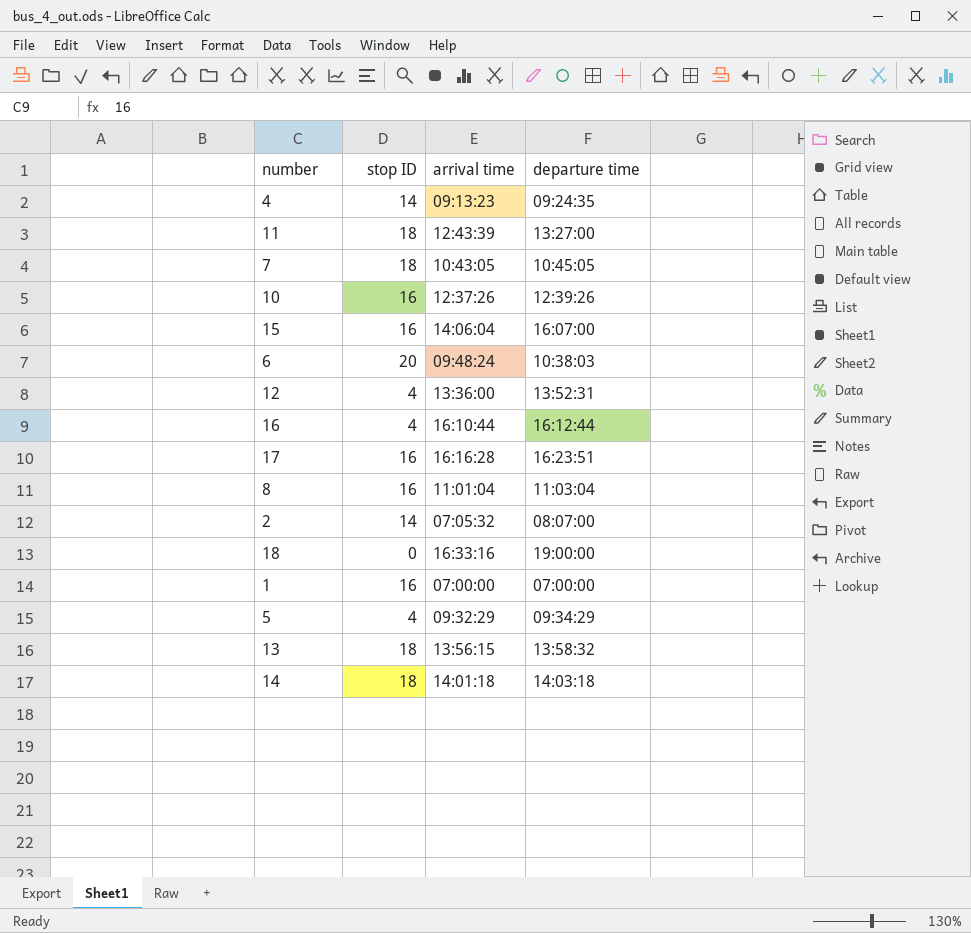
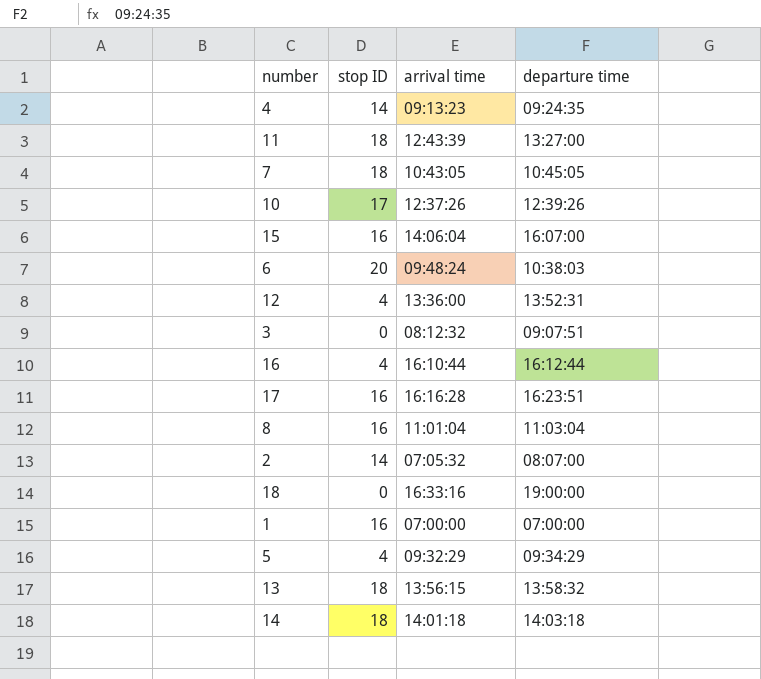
10 | stop ID: 16 -> 17
row 3: none -> 0 | 08:12:32 | 09:07:51

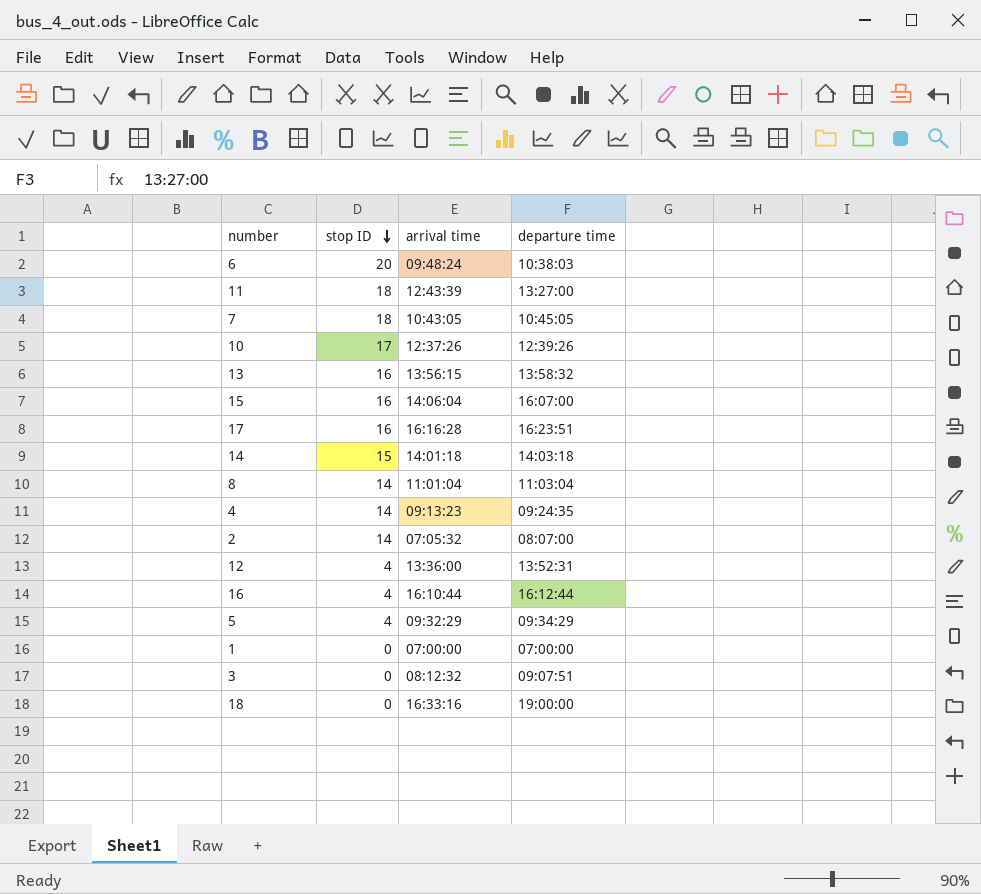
row order: none -> stop ID descending
13 | stop ID: 18 -> 16
14 | stop ID: 18 -> 15
8 | stop ID: 16 -> 14
1 | stop ID: 16 -> 0

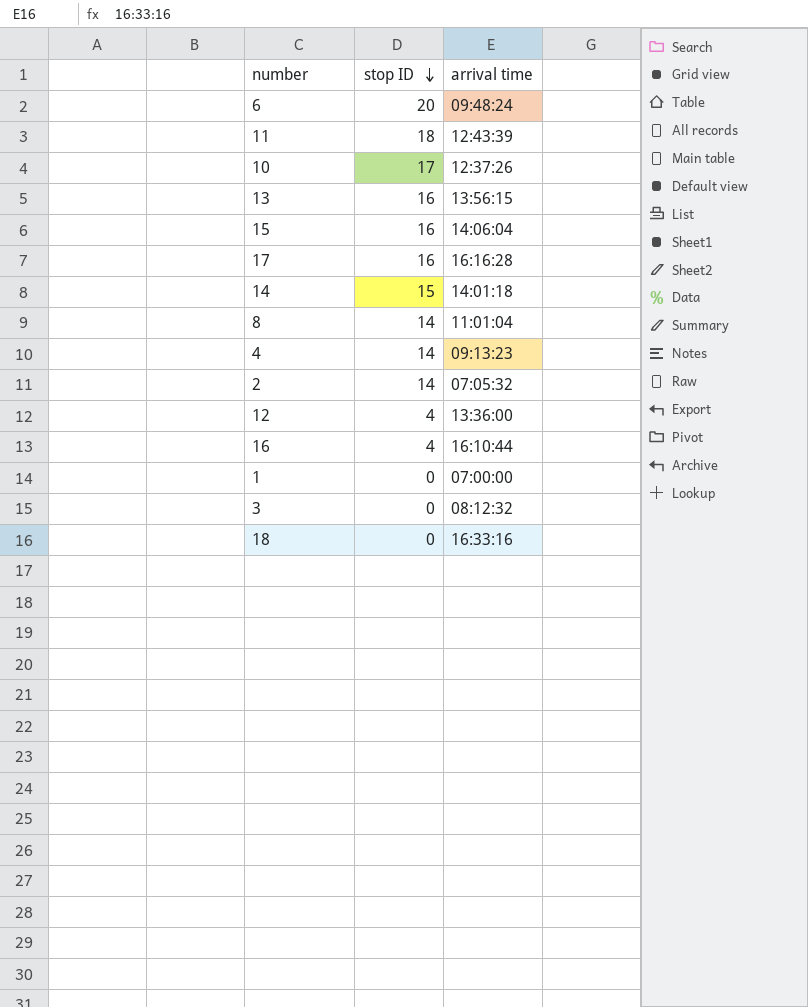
column departure time | position: 4 -> none
row 7: 18 | 10:43:05 | 10:45:05 -> none
row 5: 4 | 09:32:29 | 09:34:29 -> none

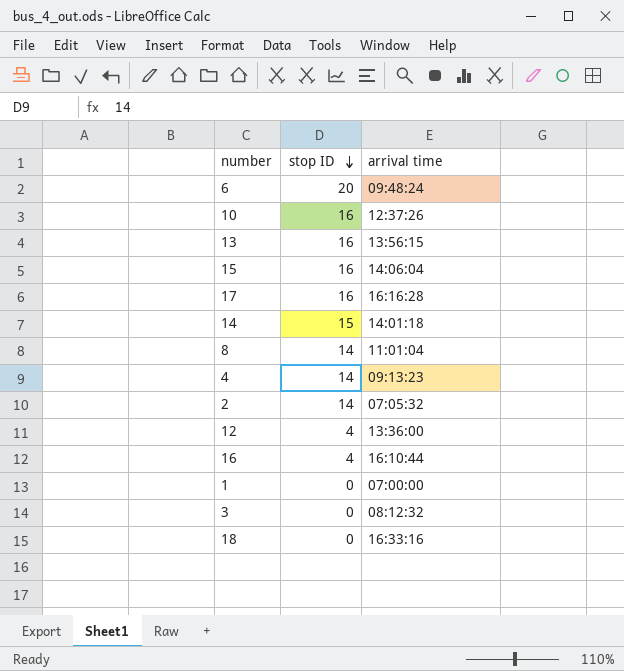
row 11: 18 | 12:43:39 -> none
10 | stop ID: 17 -> 16

